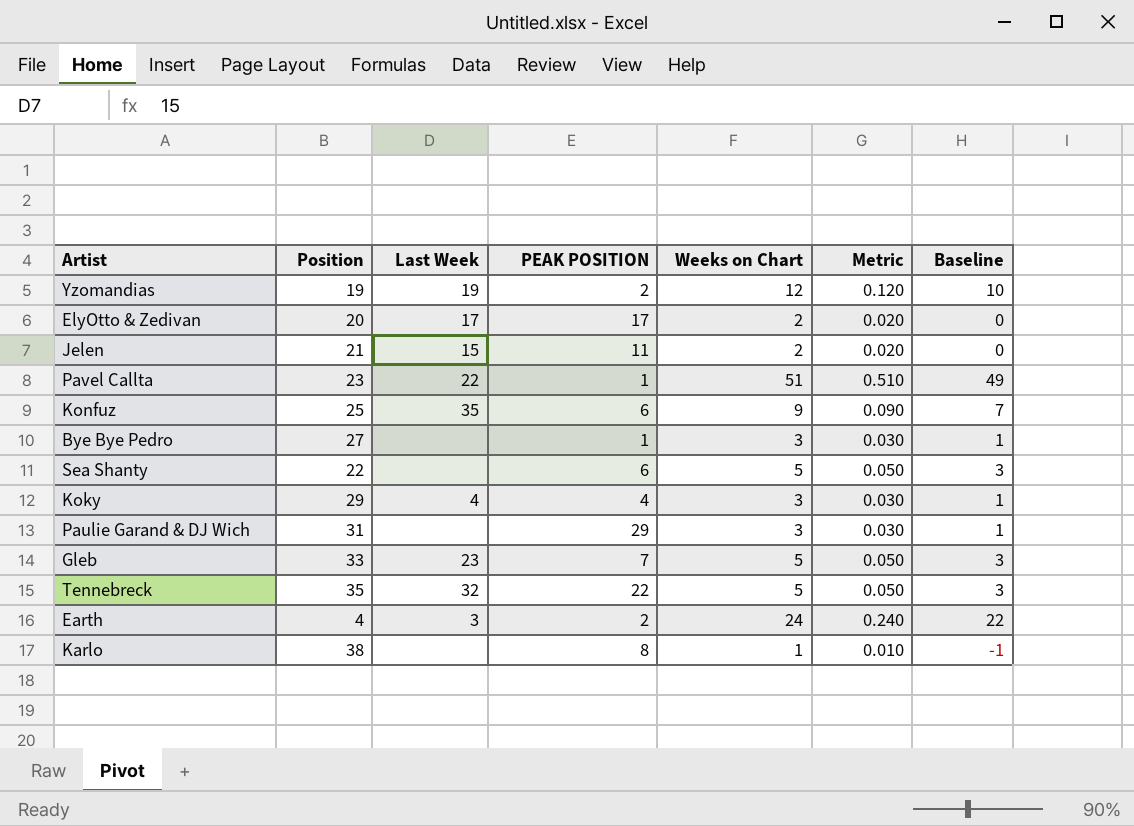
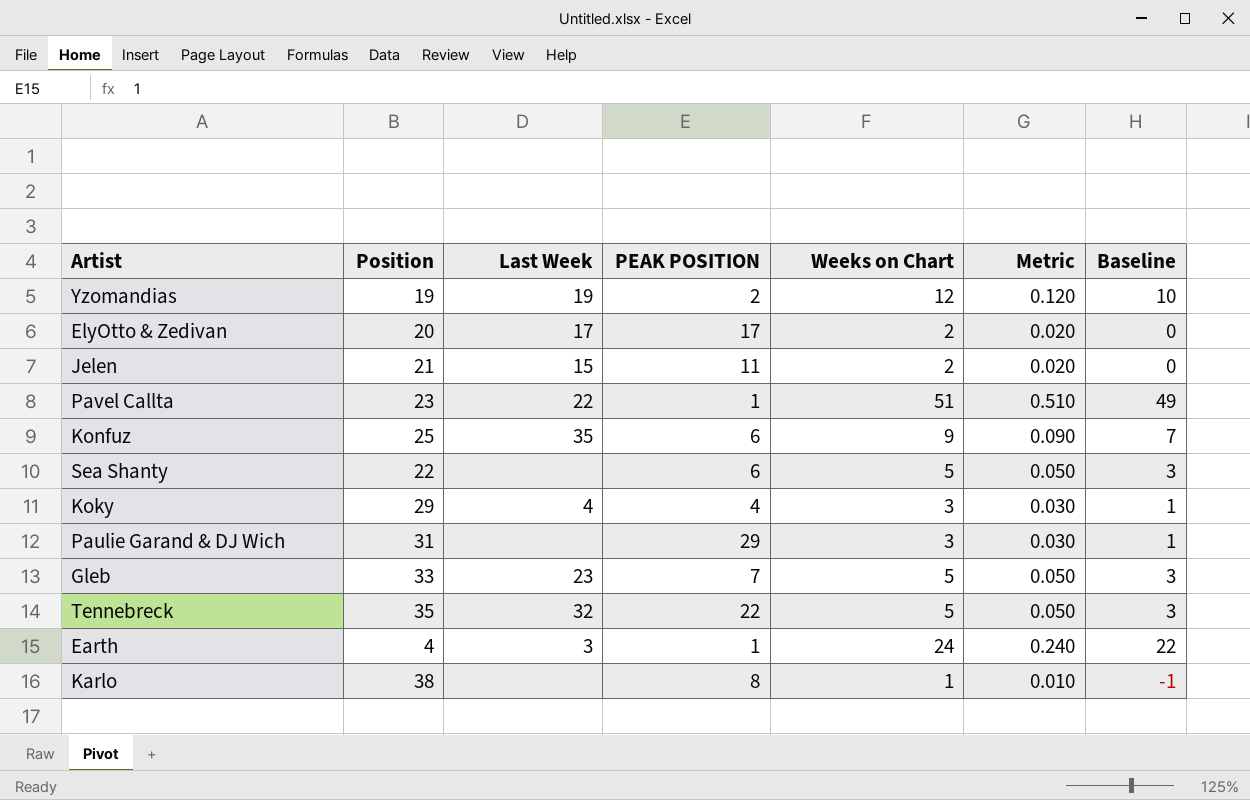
row Bye Bye Pedro: 27 | none | 1 | 3 | 0.030 | 1 -> none
Earth | PEAK POSITION: 2 -> 1

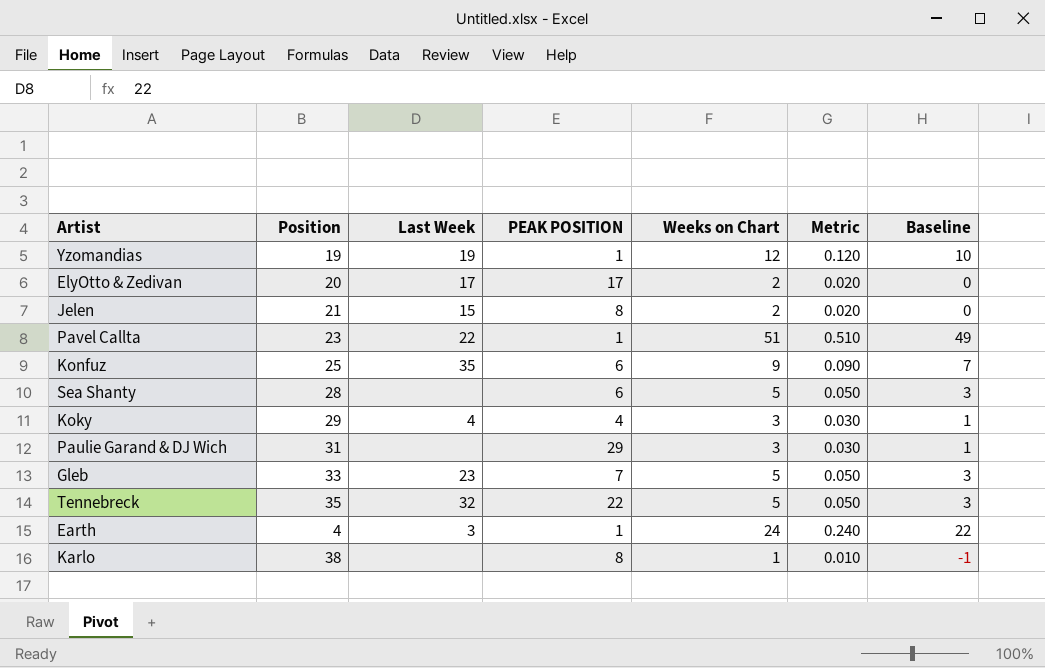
Yzomandias | PEAK POSITION: 2 -> 1
Jelen | PEAK POSITION: 11 -> 8
Sea Shanty | Position: 22 -> 28

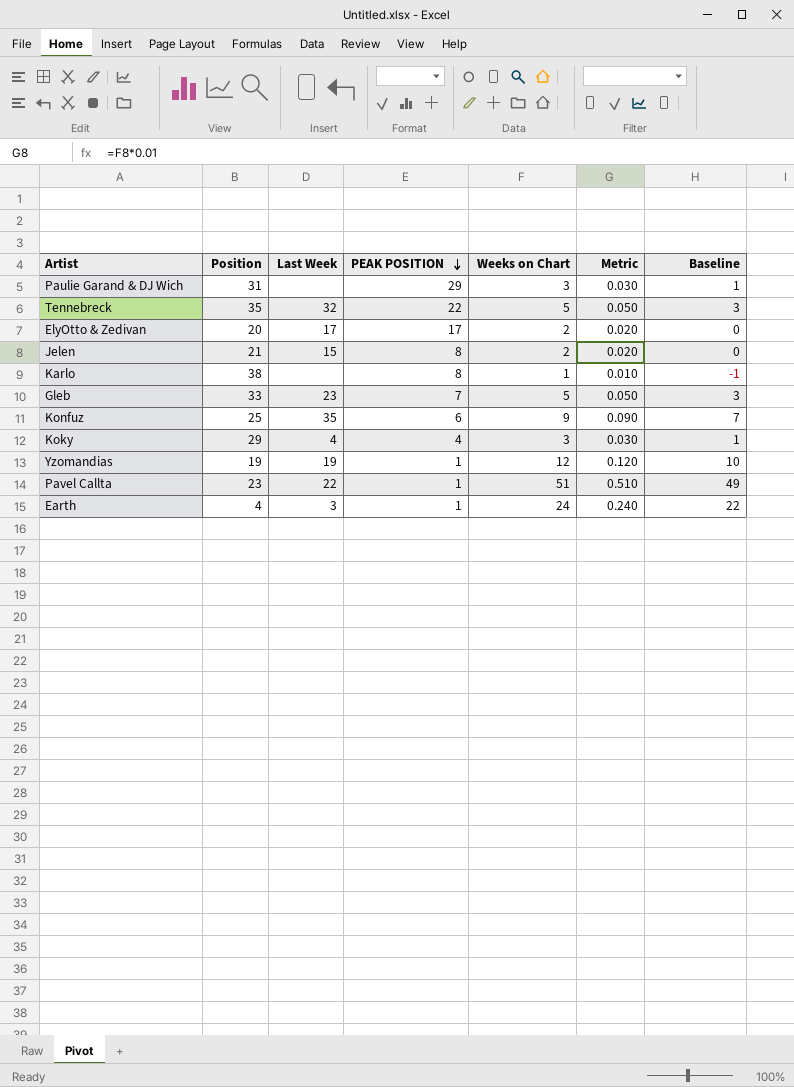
row order: none -> PEAK POSITION descending
row Sea Shanty: 28 | none | 6 | 5 | 0.050 | 3 -> none

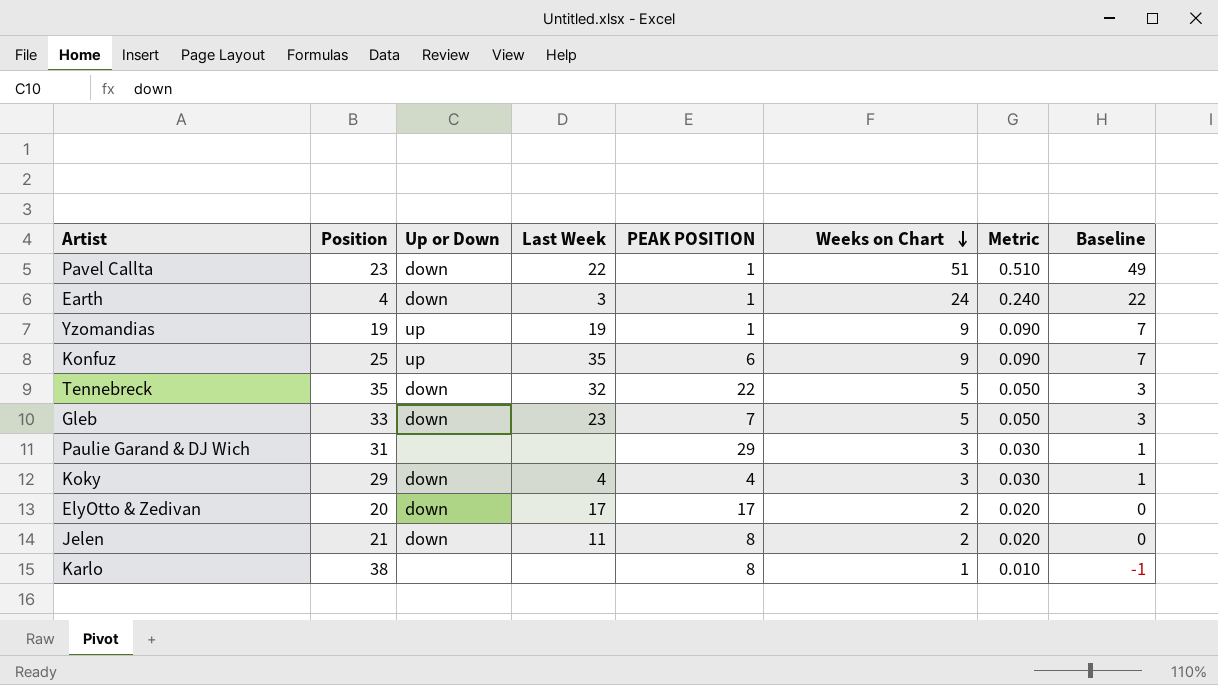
row order: PEAK POSITION descending -> Weeks on Chart descending
column Up or Down | position: none -> 3
Yzomandias | Weeks on Chart: 12 -> 9
Yzomandias | Metric: 0.120 -> 0.090
Yzomandias | Baseline: 10 -> 7
Jelen | Last Week: 15 -> 11

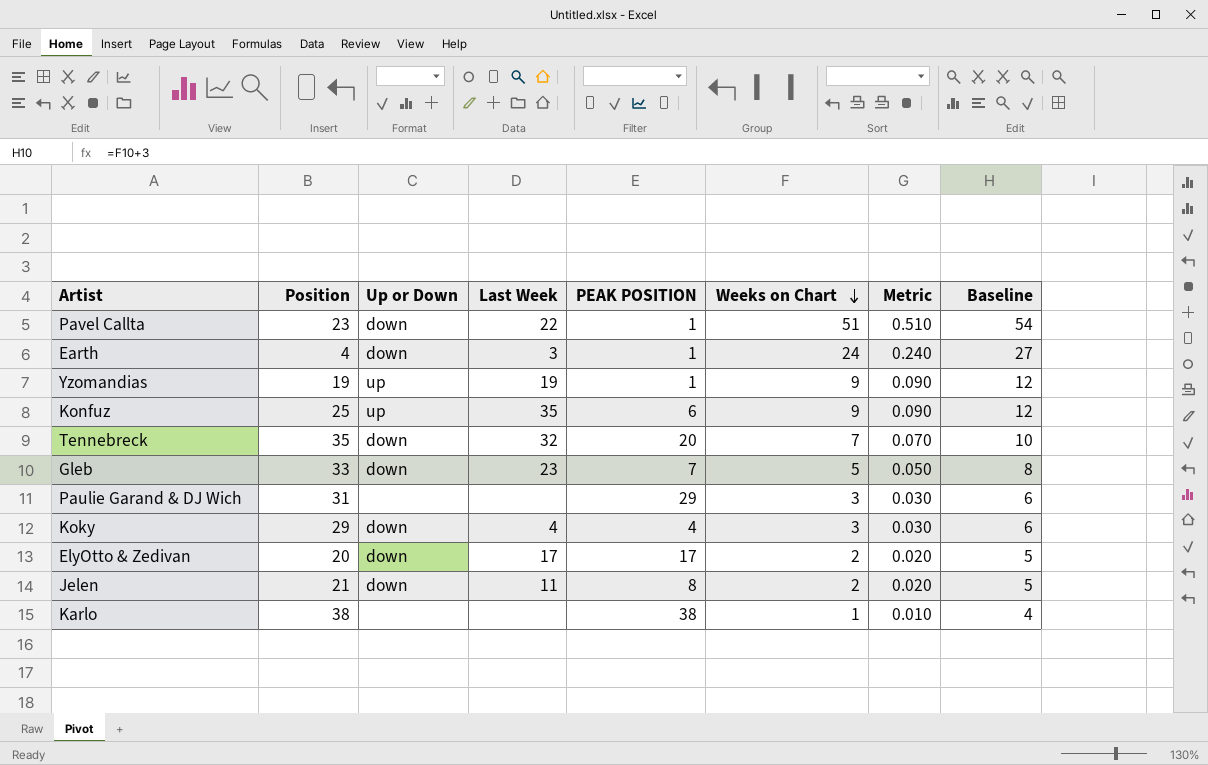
column Baseline | formula: [Weeks on Chart] - 2 -> [Weeks on Chart] + 3
Tennebreck | PEAK POSITION: 22 -> 20
Tennebreck | Weeks on Chart: 5 -> 7
Tennebreck | Metric: 0.050 -> 0.070
Karlo | PEAK POSITION: 8 -> 38

